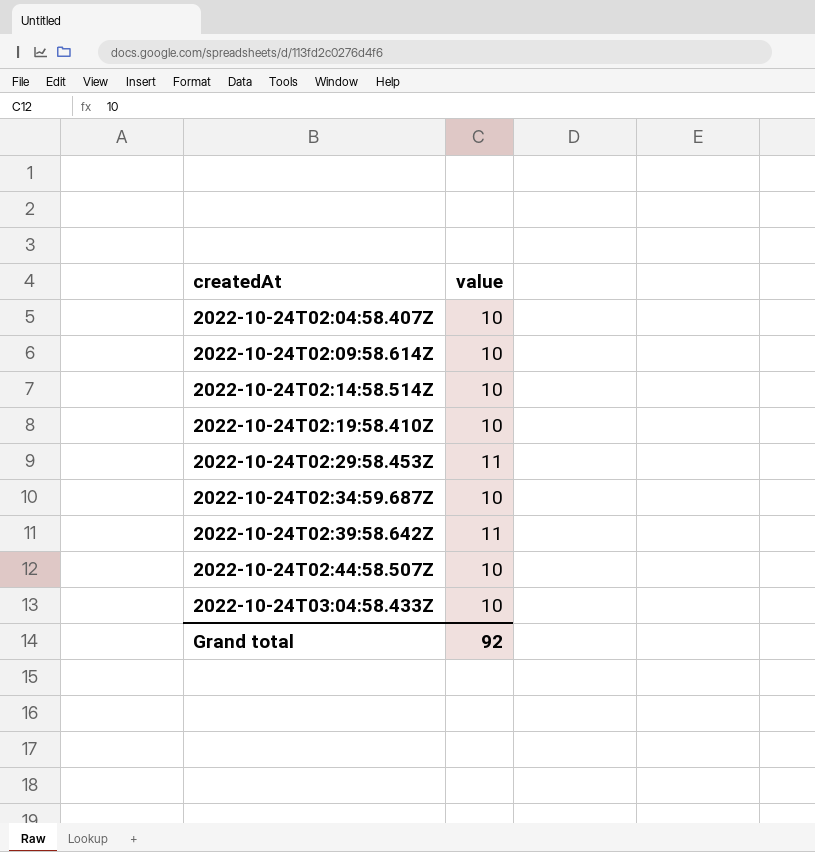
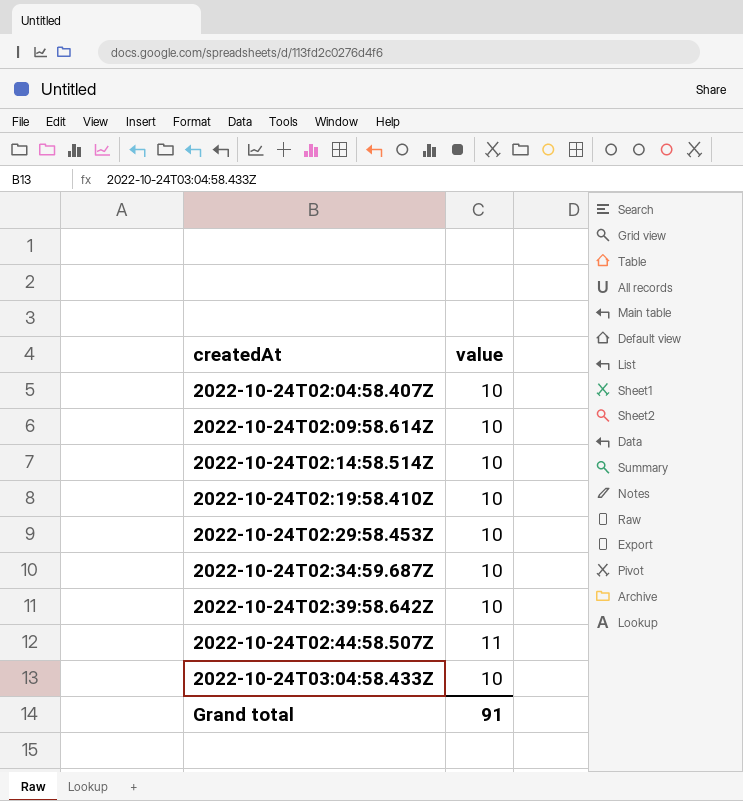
2022-10-24T02:29:58.453Z | value: 11 -> 10
2022-10-24T02:39:58.642Z | value: 11 -> 10
2022-10-24T02:44:58.507Z | value: 10 -> 11
Grand total | value: 92 -> 91

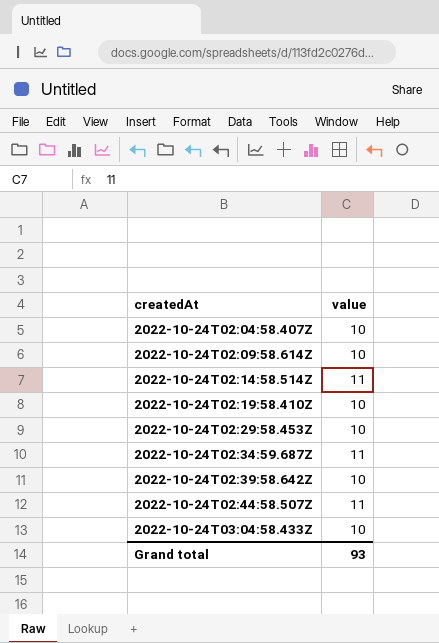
2022-10-24T02:14:58.514Z | value: 10 -> 11
2022-10-24T02:34:59.687Z | value: 10 -> 11
Grand total | value: 91 -> 93

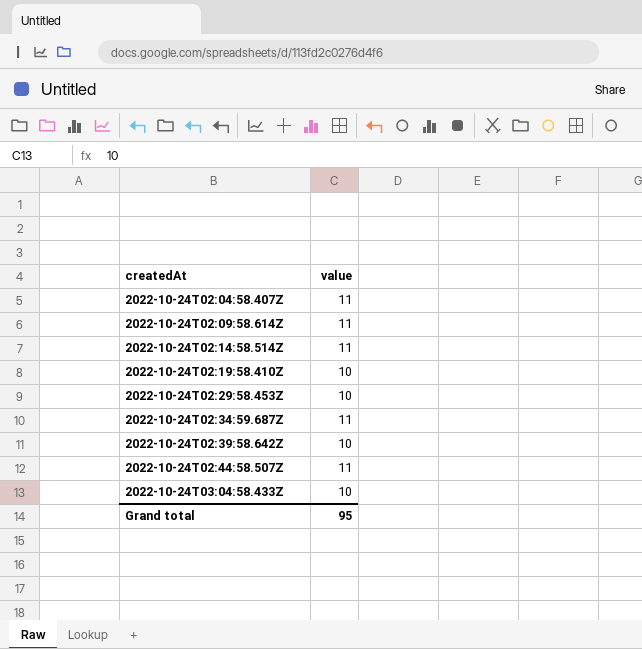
2022-10-24T02:04:58.407Z | value: 10 -> 11
2022-10-24T02:09:58.614Z | value: 10 -> 11
Grand total | value: 93 -> 95

